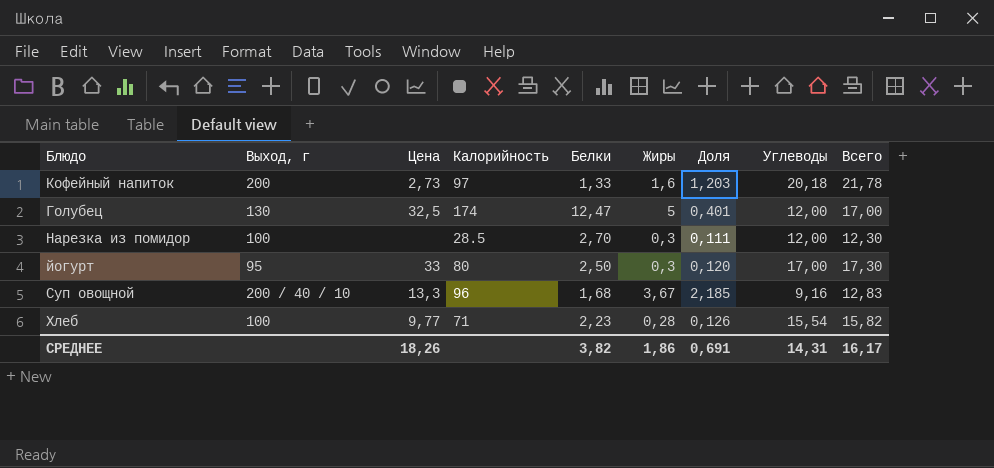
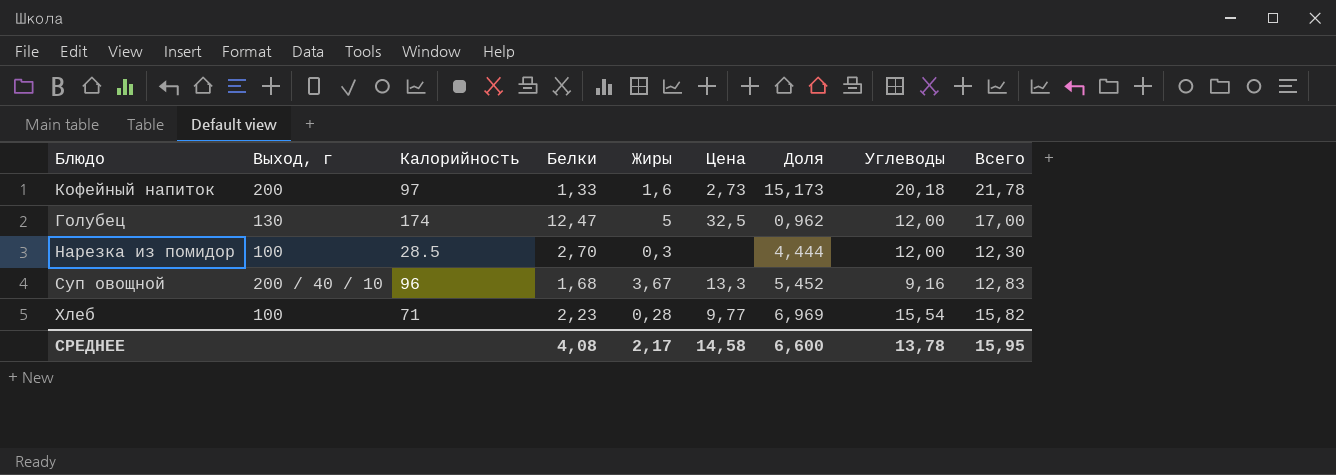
column Цена | position: 3 -> 6
column Доля | formula: [Жиры] / [Белки] -> [Углеводы] / [Белки]
row йогурт: 95 | 33 | 80 | 2,50 | 0,3 | 0,120 | 17,00 | 17,30 -> none
СРЕДНЕЕ | Белки: 3,82 -> 4,08
СРЕДНЕЕ | Жиры: 1,86 -> 2,17
СРЕДНЕЕ | Цена: 18,26 -> 14,58
СРЕДНЕЕ | Доля: 0,691 -> 6,600
СРЕДНЕЕ | Углеводы: 14,31 -> 13,78
СРЕДНЕЕ | Всего: 16,17 -> 15,95

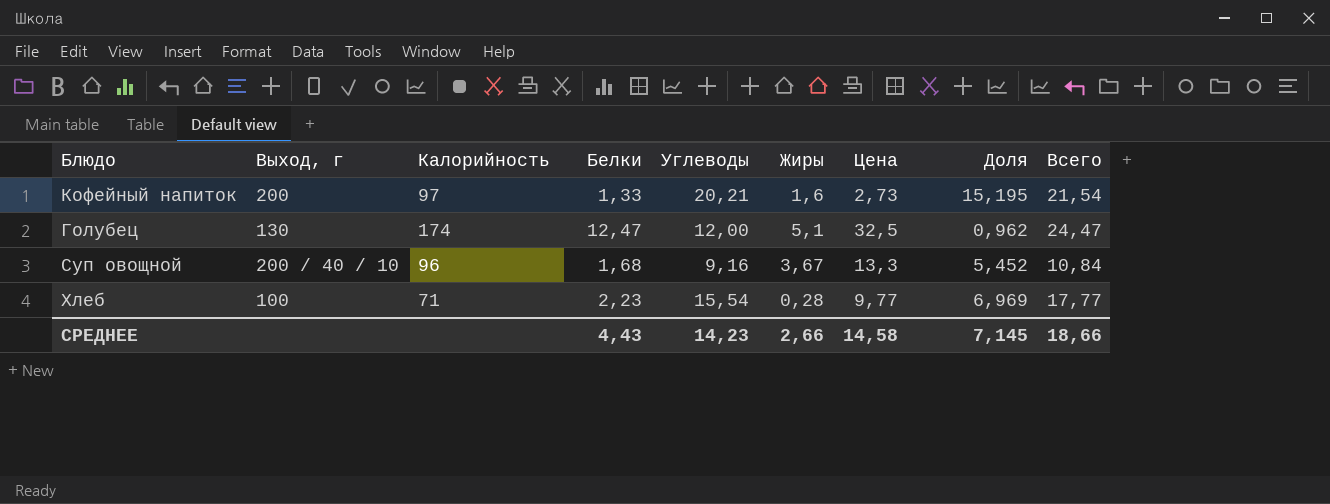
column Углеводы | position: 8 -> 5
column Всего | formula: [Жиры] + [Углеводы] -> [Белки] + [Углеводы]
row Нарезка из помидор: 100 | 28.5 | 2,70 | 0,3 | none | 4,444 | 12,00 | 12,30 -> none
Кофейный напиток | Углеводы: 20,18 -> 20,21
Кофейный напиток | Доля: 15,173 -> 15,195
Голубец | Жиры: 5 -> 5,1
СРЕДНЕЕ | Белки: 4,08 -> 4,43
СРЕДНЕЕ | Углеводы: 13,78 -> 14,23
СРЕДНЕЕ | Жиры: 2,17 -> 2,66
СРЕДНЕЕ | Доля: 6,600 -> 7,145
СРЕДНЕЕ | Всего: 15,95 -> 18,66

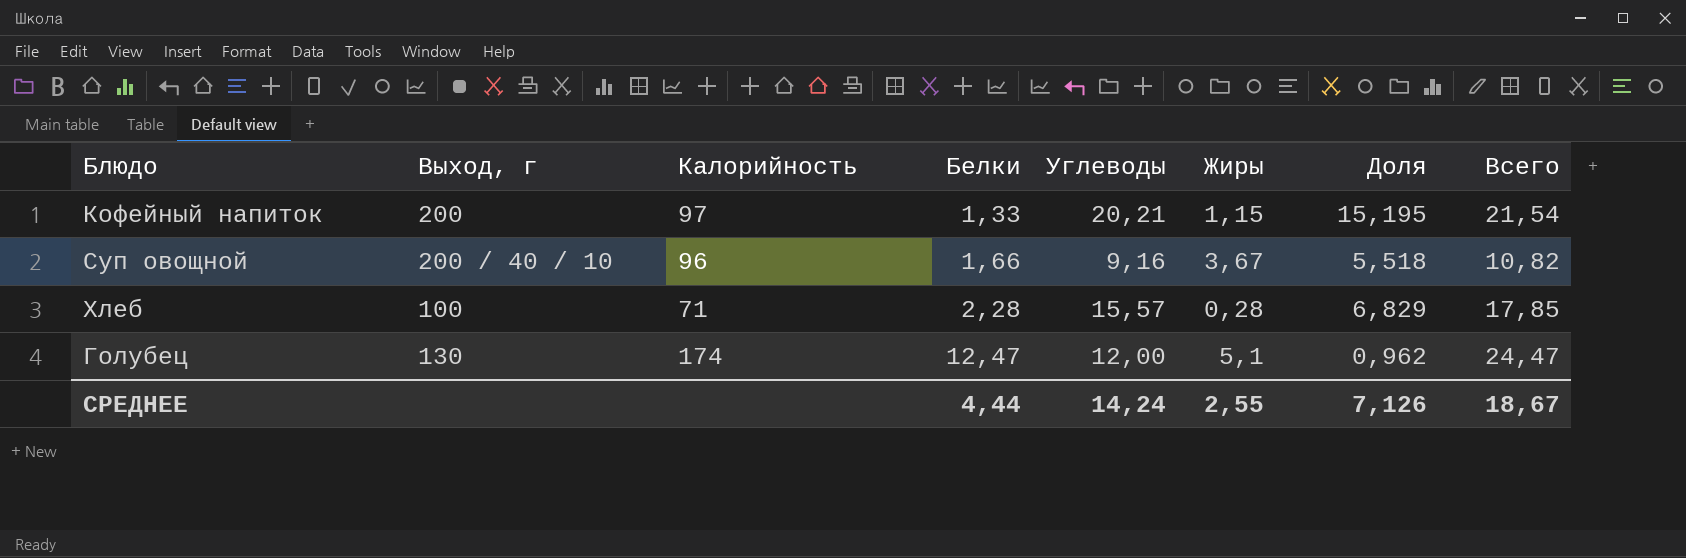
row order: none -> Белки ascending
column Цена | position: 7 -> none
Кофейный напиток | Жиры: 1,6 -> 1,15
Суп овощной | Белки: 1,68 -> 1,66
Суп овощной | Доля: 5,452 -> 5,518
Суп овощной | Всего: 10,84 -> 10,82
Хлеб | Белки: 2,23 -> 2,28
Хлеб | Углеводы: 15,54 -> 15,57
Хлеб | Доля: 6,969 -> 6,829
Хлеб | Всего: 17,77 -> 17,85
СРЕДНЕЕ | Белки: 4,43 -> 4,44
СРЕДНЕЕ | Углеводы: 14,23 -> 14,24
СРЕДНЕЕ | Жиры: 2,66 -> 2,55
СРЕДНЕЕ | Доля: 7,145 -> 7,126
СРЕДНЕЕ | Всего: 18,66 -> 18,67

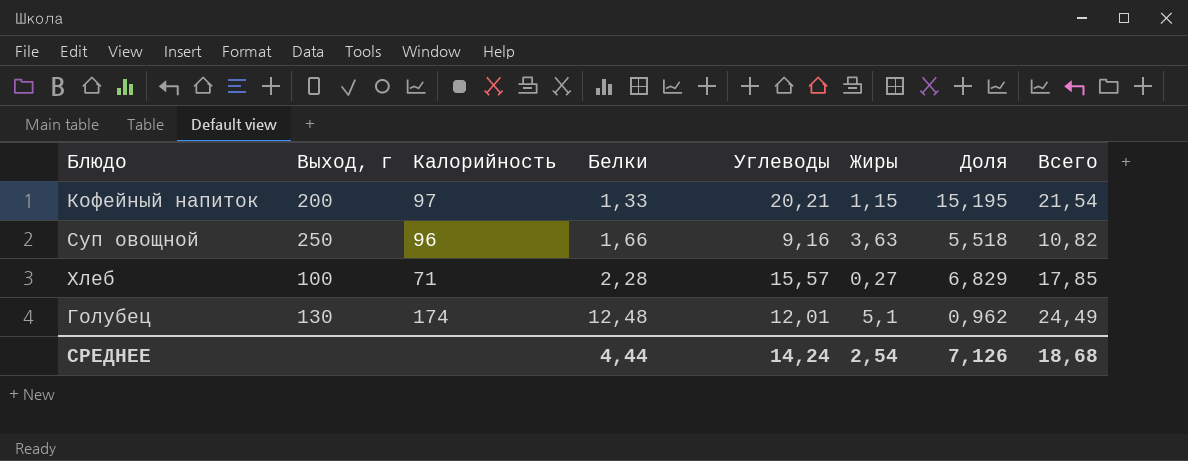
Суп овощной | Выход, г: 200 / 40 / 10 -> 250
Суп овощной | Жиры: 3,67 -> 3,63
Хлеб | Жиры: 0,28 -> 0,27
Голубец | Белки: 12,47 -> 12,48
Голубец | Углеводы: 12,00 -> 12,01
Голубец | Всего: 24,47 -> 24,49
СРЕДНЕЕ | Жиры: 2,55 -> 2,54
СРЕДНЕЕ | Всего: 18,67 -> 18,68

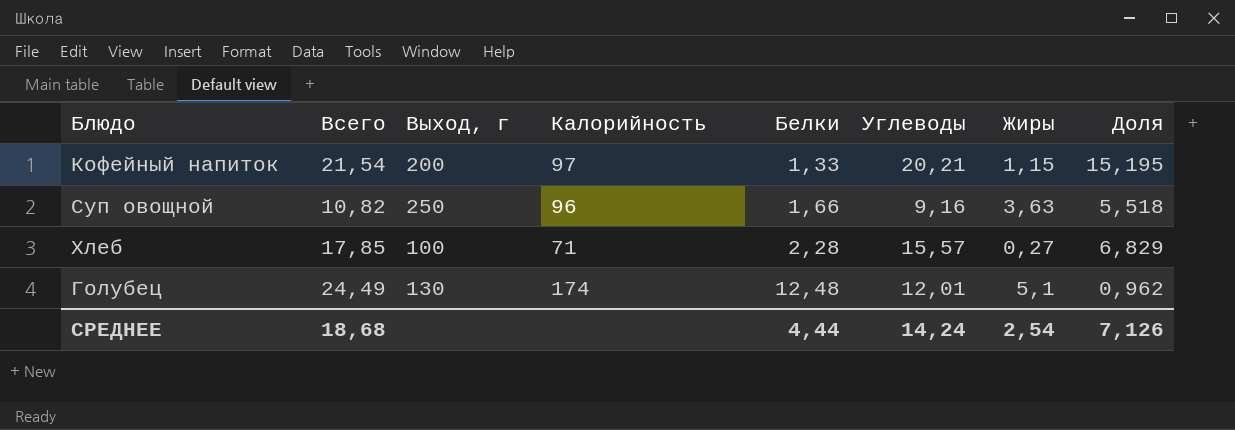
column Всего | position: 8 -> 2

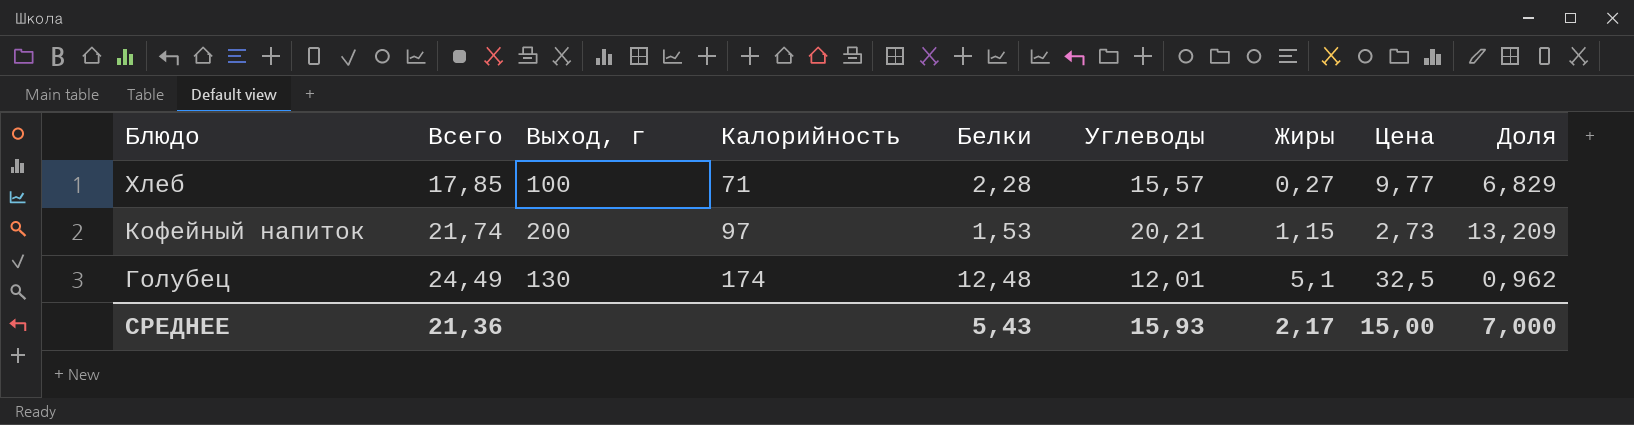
row order: Белки ascending -> Блюдо descending
column Цена | position: none -> 8
row Суп овощной: 10,82 | 250 | 96 | 1,66 | 9,16 | 3,63 | 5,518 -> none
Кофейный напиток | Всего: 21,54 -> 21,74
Кофейный напиток | Белки: 1,33 -> 1,53
Кофейный напиток | Доля: 15,195 -> 13,209
СРЕДНЕЕ | Всего: 18,68 -> 21,36
СРЕДНЕЕ | Белки: 4,44 -> 5,43
СРЕДНЕЕ | Углеводы: 14,24 -> 15,93
СРЕДНЕЕ | Жиры: 2,54 -> 2,17
СРЕДНЕЕ | Доля: 7,126 -> 7,000

